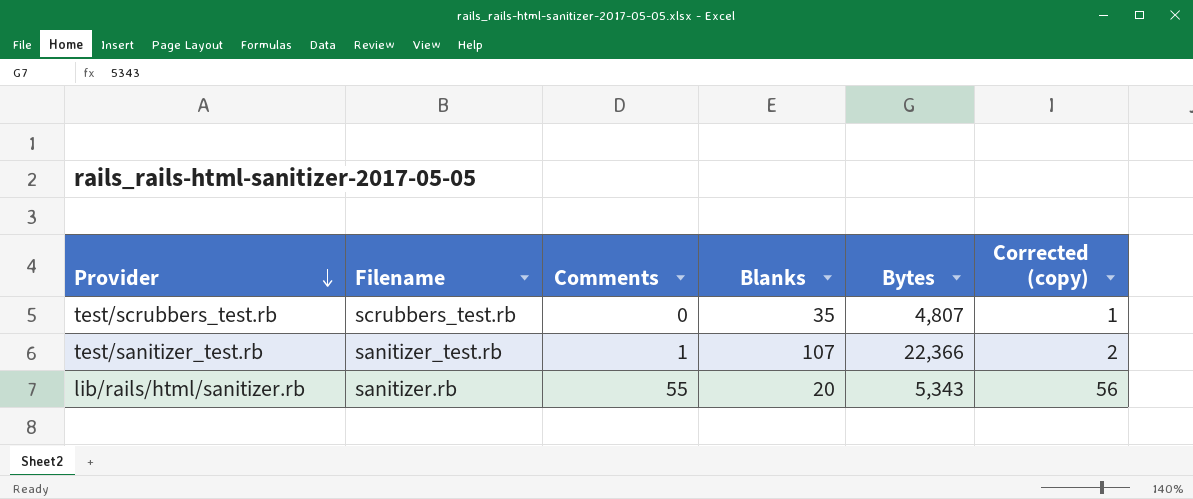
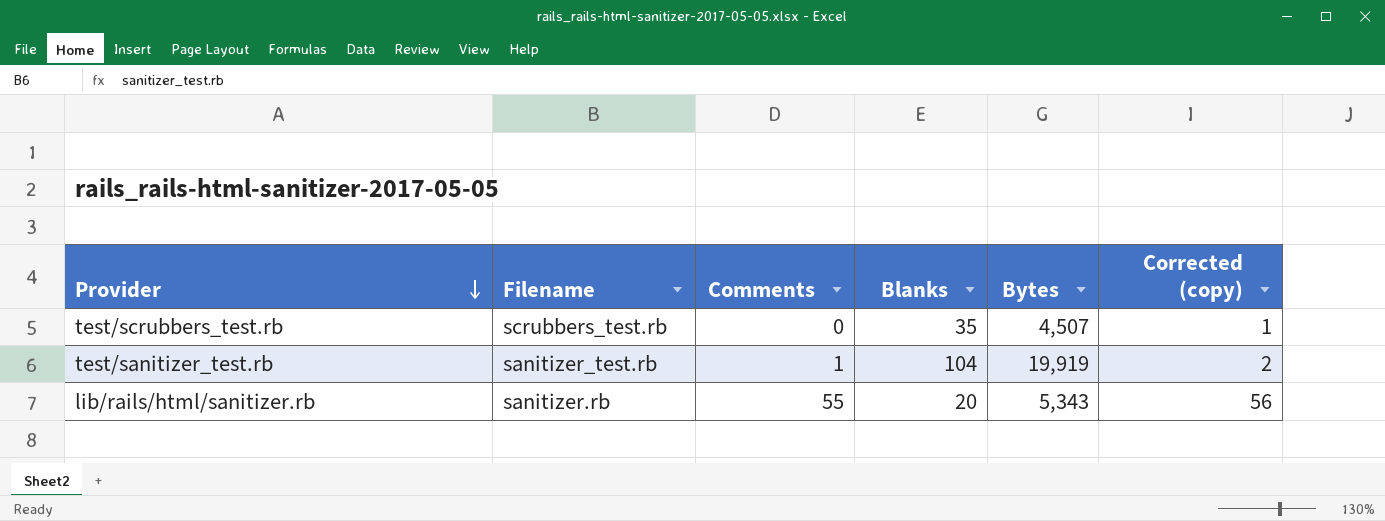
test/scrubbers_test.rb | Bytes: 4,807 -> 4,507
test/sanitizer_test.rb | Blanks: 107 -> 104
test/sanitizer_test.rb | Bytes: 22,366 -> 19,919

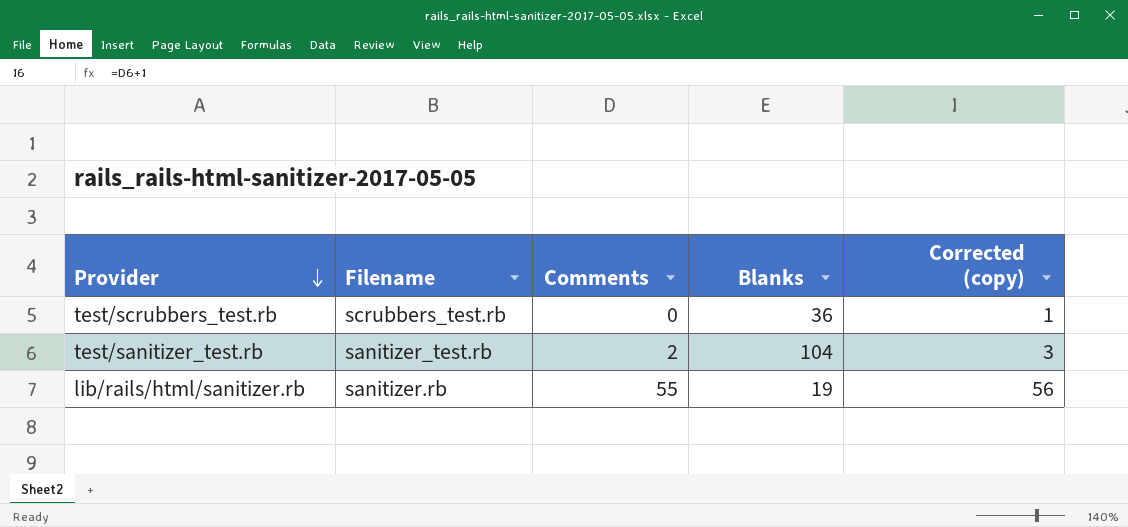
column Bytes | position: 5 -> none
test/scrubbers_test.rb | Blanks: 35 -> 36
test/sanitizer_test.rb | Comments: 1 -> 2
test/sanitizer_test.rb | Corrected (copy): 2 -> 3
lib/rails/html/sanitizer.rb | Blanks: 20 -> 19

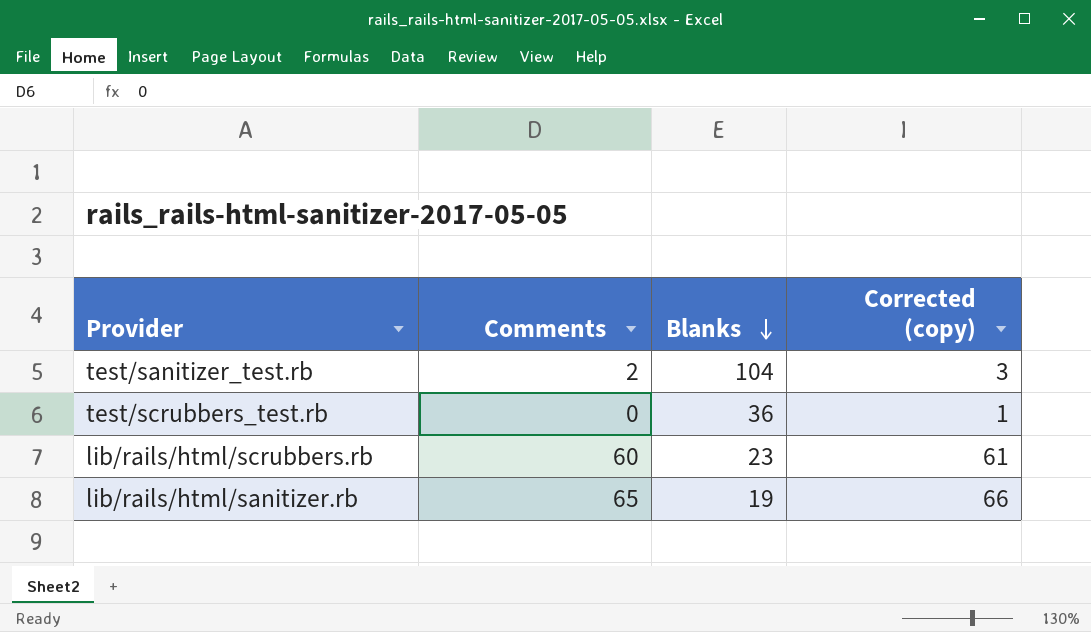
row order: Provider descending -> Blanks descending
column Filename | position: 2 -> none
row lib/rails/html/scrubbers.rb: none -> 60 | 23 | 61
lib/rails/html/sanitizer.rb | Comments: 55 -> 65
lib/rails/html/sanitizer.rb | Corrected (copy): 56 -> 66

